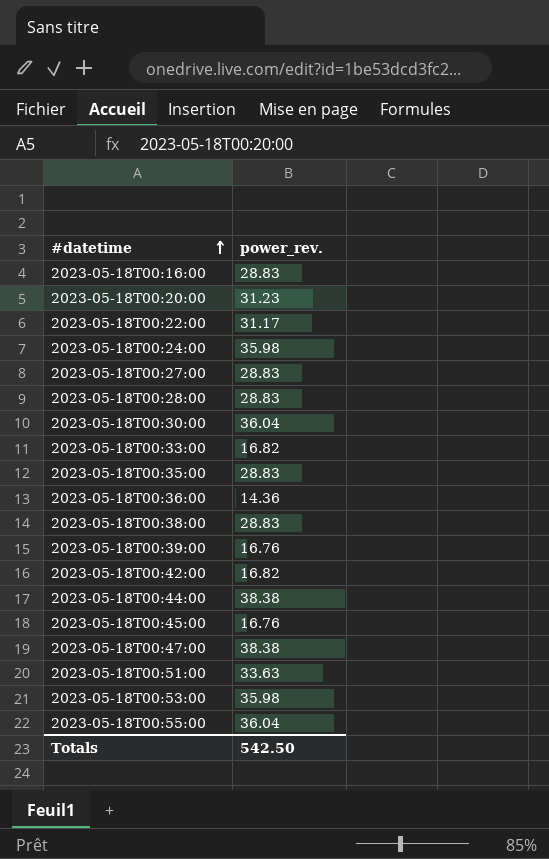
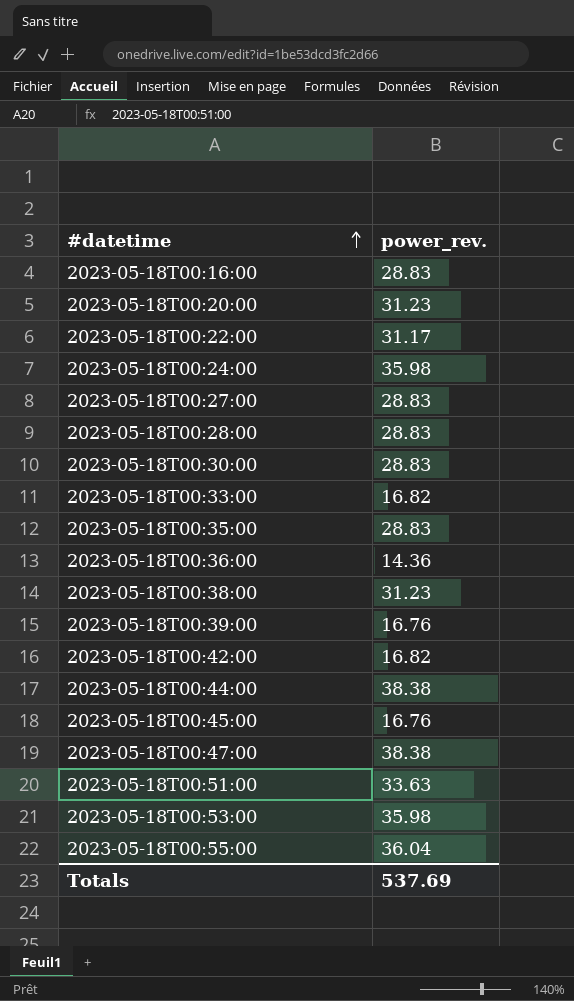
2023-05-18T00:30:00 | power_rev.: 36.04 -> 28.83
2023-05-18T00:38:00 | power_rev.: 28.83 -> 31.23
Totals | power_rev.: 542.50 -> 537.69

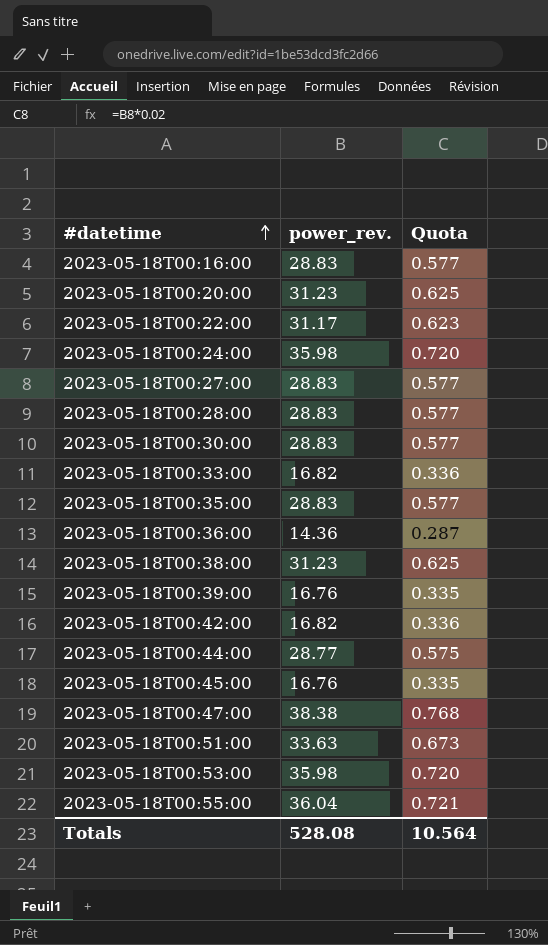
column Quota | formula: none -> [power_rev.] * 0.02
2023-05-18T00:44:00 | power_rev.: 38.38 -> 28.77
Totals | power_rev.: 537.69 -> 528.08

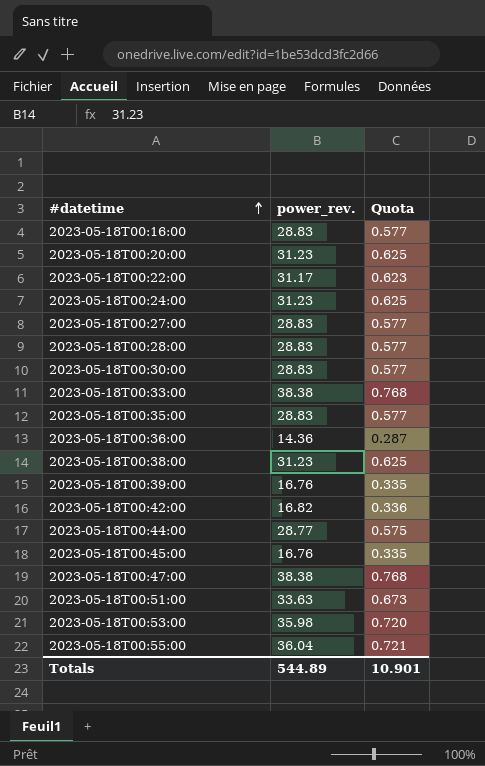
2023-05-18T00:24:00 | power_rev.: 35.98 -> 31.23
2023-05-18T00:24:00 | Quota: 0.720 -> 0.625
2023-05-18T00:33:00 | power_rev.: 16.82 -> 38.38
2023-05-18T00:33:00 | Quota: 0.336 -> 0.768
Totals | power_rev.: 528.08 -> 544.89
Totals | Quota: 10.564 -> 10.901

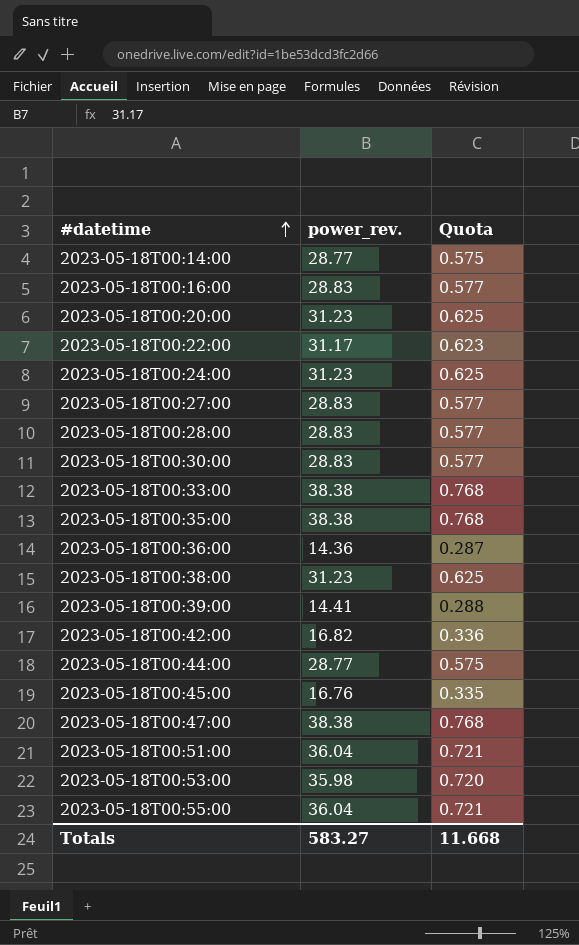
row 2023-05-18T00:14:00: none -> 28.77 | 0.575
2023-05-18T00:35:00 | power_rev.: 28.83 -> 38.38
2023-05-18T00:35:00 | Quota: 0.577 -> 0.768
2023-05-18T00:39:00 | power_rev.: 16.76 -> 14.41
2023-05-18T00:39:00 | Quota: 0.335 -> 0.288
2023-05-18T00:51:00 | power_rev.: 33.63 -> 36.04
2023-05-18T00:51:00 | Quota: 0.673 -> 0.721
Totals | power_rev.: 544.89 -> 583.27
Totals | Quota: 10.901 -> 11.668

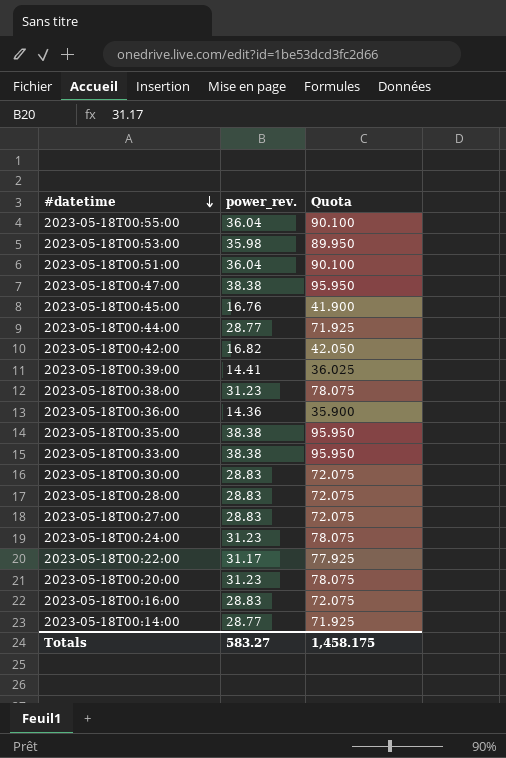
row order: #datetime ascending -> #datetime descending
column Quota | formula: [power_rev.] * 0.02 -> [power_rev.] * 2.5
Totals | Quota: 11.668 -> 1,458.175

